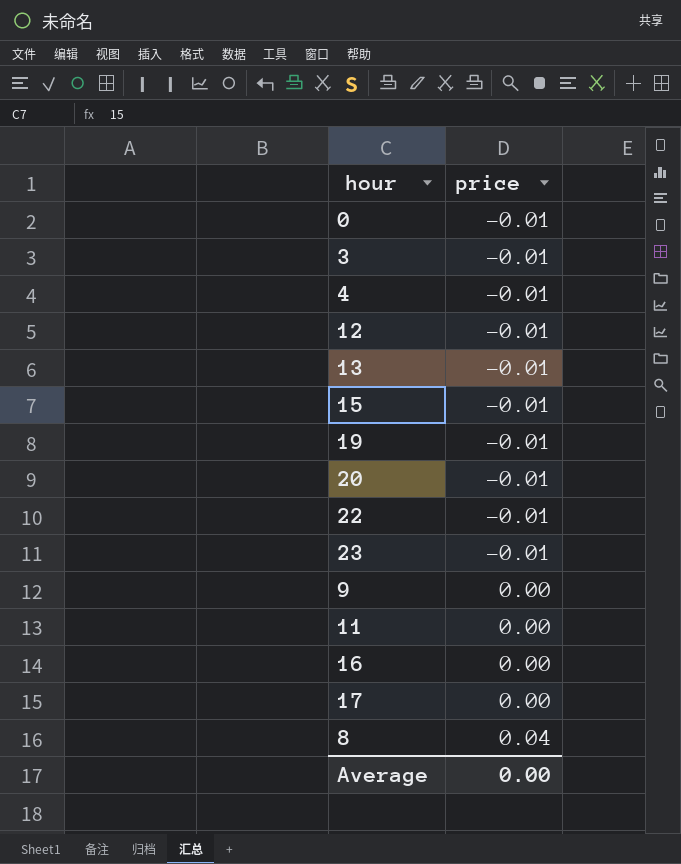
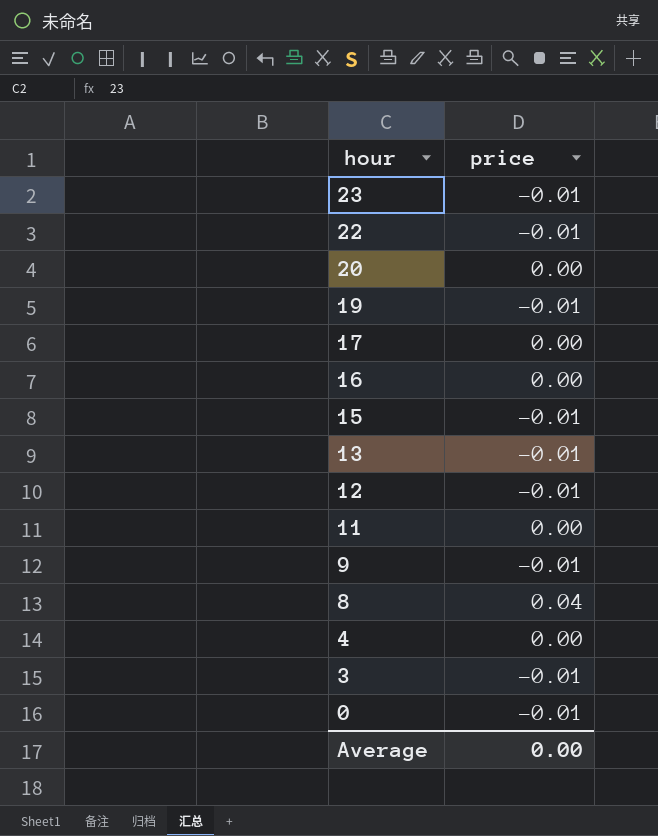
row order: price ascending -> hour descending
20 | price: -0.01 -> 0.00
9 | price: 0.00 -> -0.01
4 | price: -0.01 -> 0.00

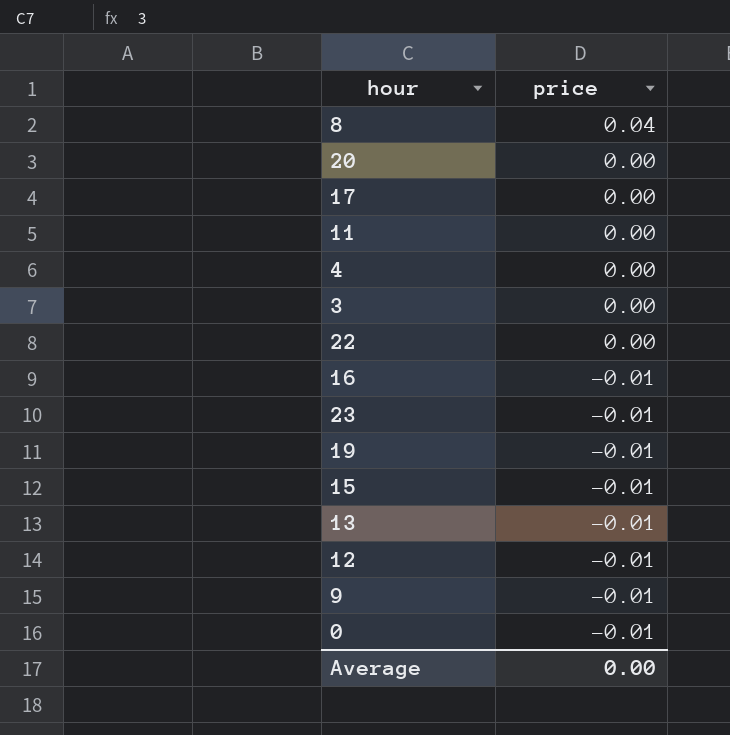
row order: hour descending -> price descending
3 | price: -0.01 -> 0.00
22 | price: -0.01 -> 0.00
16 | price: 0.00 -> -0.01

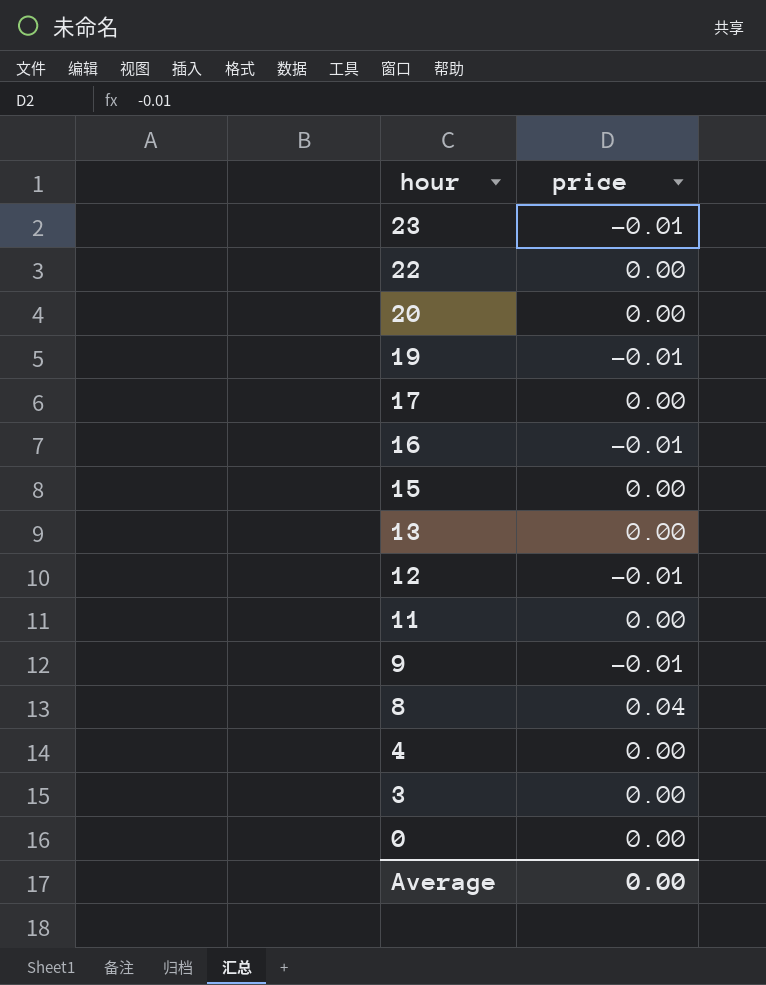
row order: price descending -> hour descending
15 | price: -0.01 -> 0.00
13 | price: -0.01 -> 0.00
0 | price: -0.01 -> 0.00

